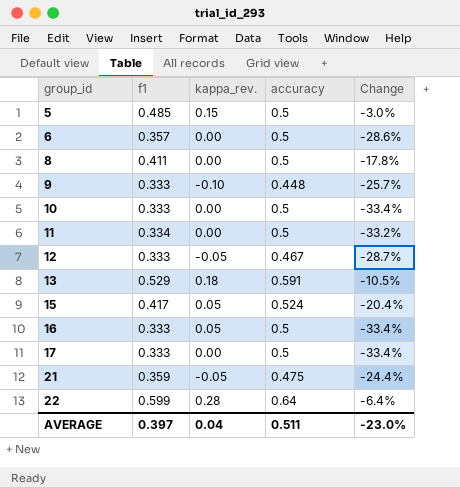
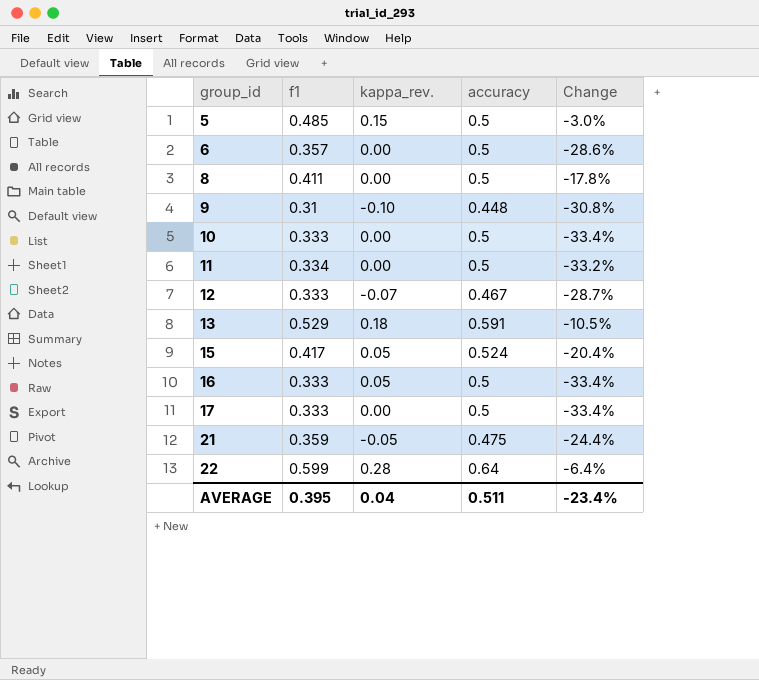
9 | f1: 0.333 -> 0.31
9 | Change: -25.7% -> -30.8%
12 | kappa_rev.: -0.05 -> -0.07
AVERAGE | f1: 0.397 -> 0.395
AVERAGE | Change: -23.0% -> -23.4%

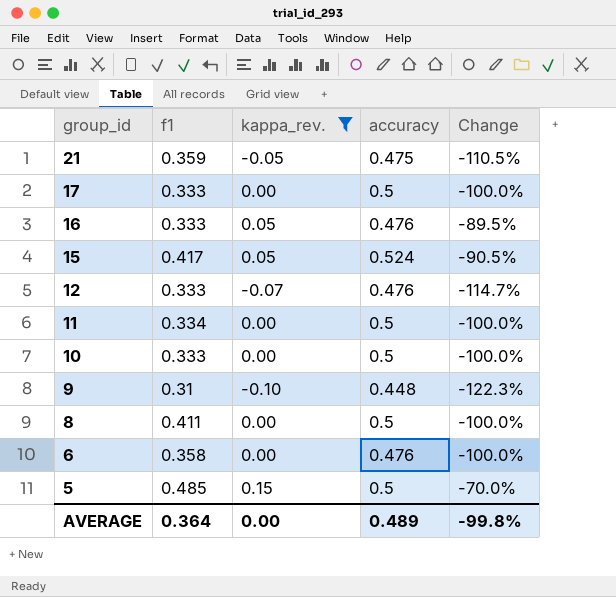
filter: none -> kappa_rev. <= 0.15
row order: group_id ascending -> group_id descending
column Change | formula: ([f1] - [accuracy]) / [accuracy] -> ([kappa_rev.] - [accuracy]) / [accuracy]
16 | accuracy: 0.5 -> 0.476
12 | accuracy: 0.467 -> 0.476
6 | f1: 0.357 -> 0.358
6 | accuracy: 0.5 -> 0.476
AVERAGE | f1: 0.395 -> 0.364
AVERAGE | kappa_rev.: 0.04 -> 0.00
AVERAGE | accuracy: 0.511 -> 0.489
AVERAGE | Change: -23.4% -> -99.8%

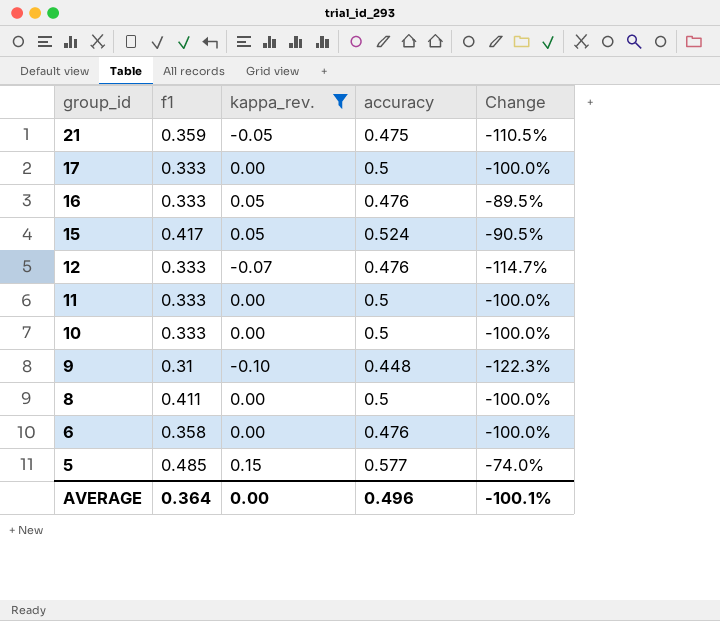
11 | f1: 0.334 -> 0.333
5 | accuracy: 0.5 -> 0.577
5 | Change: -70.0% -> -74.0%
AVERAGE | accuracy: 0.489 -> 0.496
AVERAGE | Change: -99.8% -> -100.1%

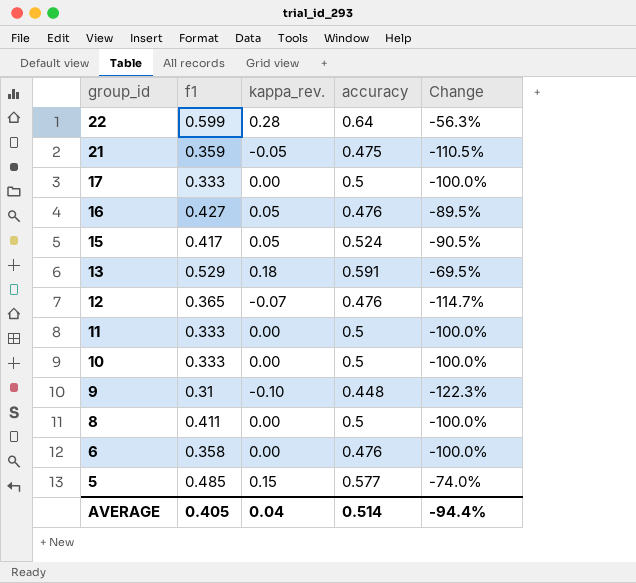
filter: kappa_rev. <= 0.15 -> none
16 | f1: 0.333 -> 0.427
12 | f1: 0.333 -> 0.365
AVERAGE | f1: 0.364 -> 0.405
AVERAGE | kappa_rev.: 0.00 -> 0.04
AVERAGE | accuracy: 0.496 -> 0.514
AVERAGE | Change: -100.1% -> -94.4%

